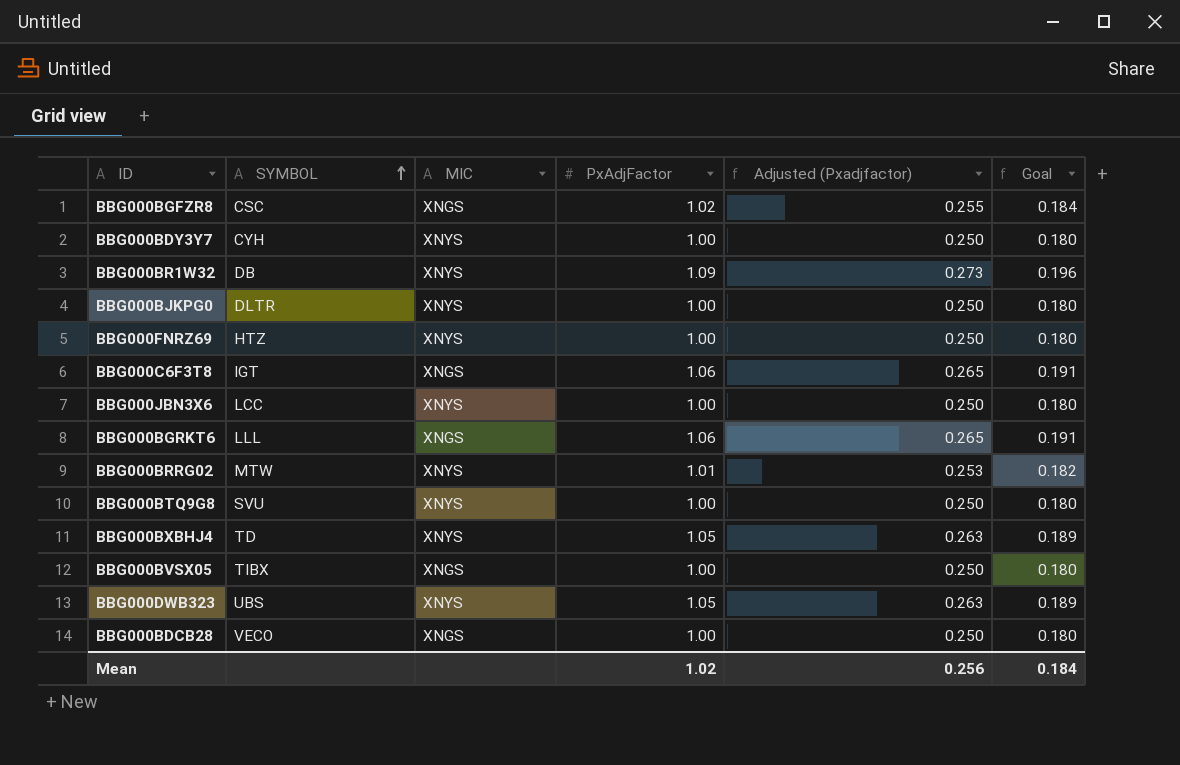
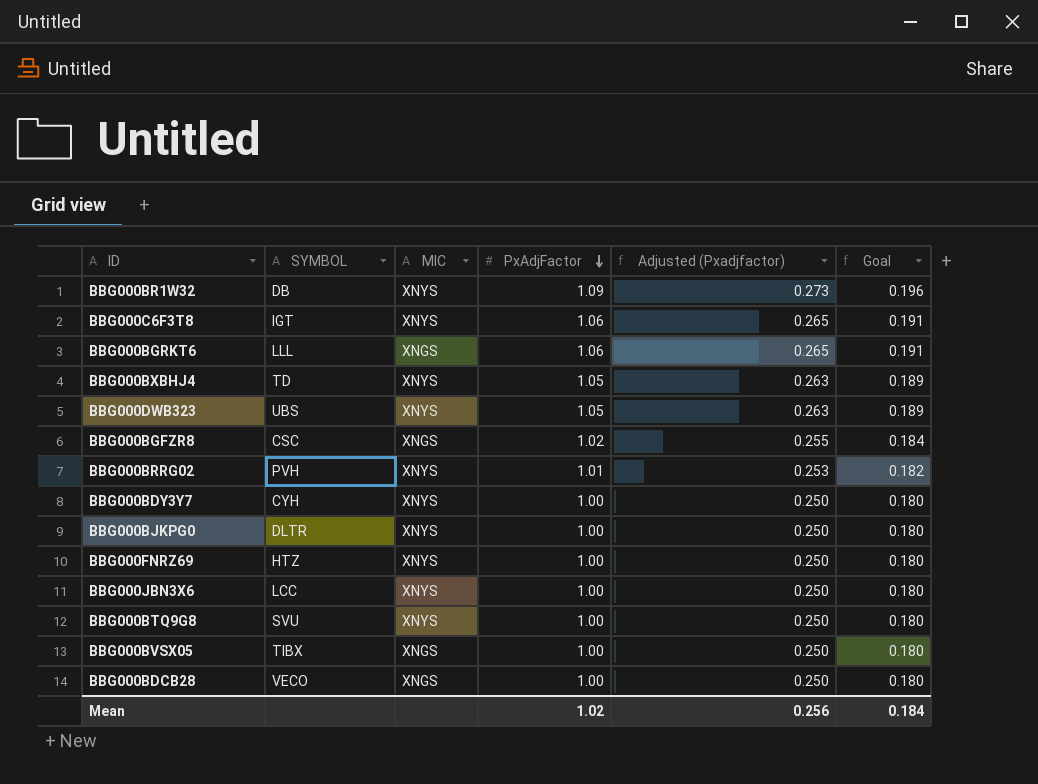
row order: SYMBOL ascending -> PxAdjFactor descending
BBG000C6F3T8 | MIC: XNGS -> XNYS
BBG000BRRG02 | SYMBOL: MTW -> PVH

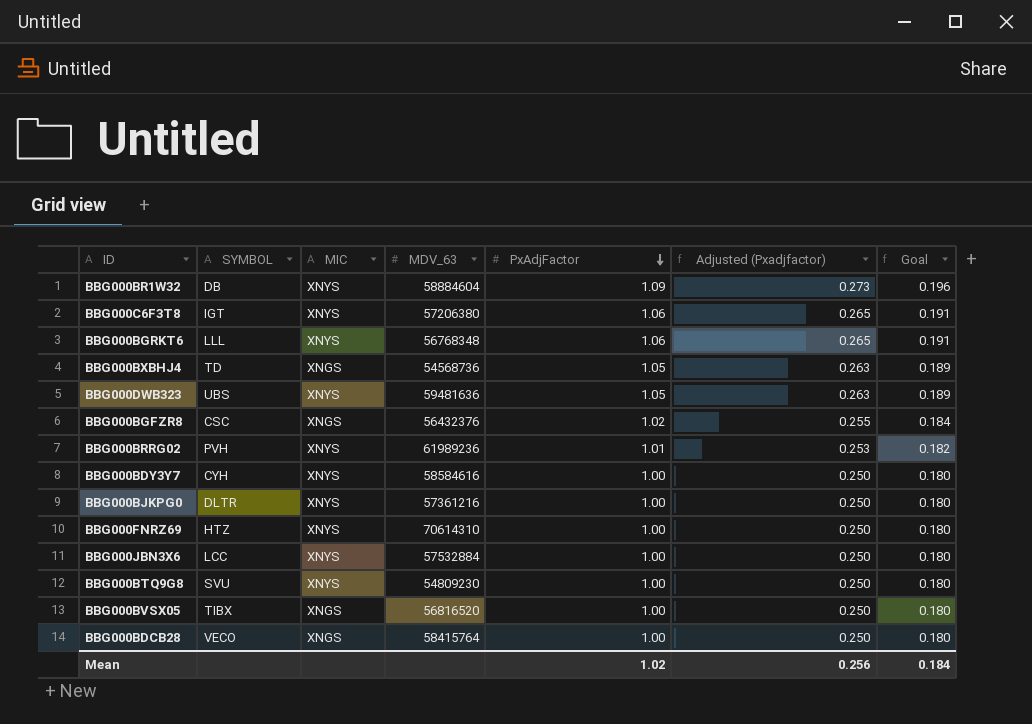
column MDV_63 | position: none -> 4
BBG000BGRKT6 | MIC: XNGS -> XNYS
BBG000BXBHJ4 | MIC: XNYS -> XNGS

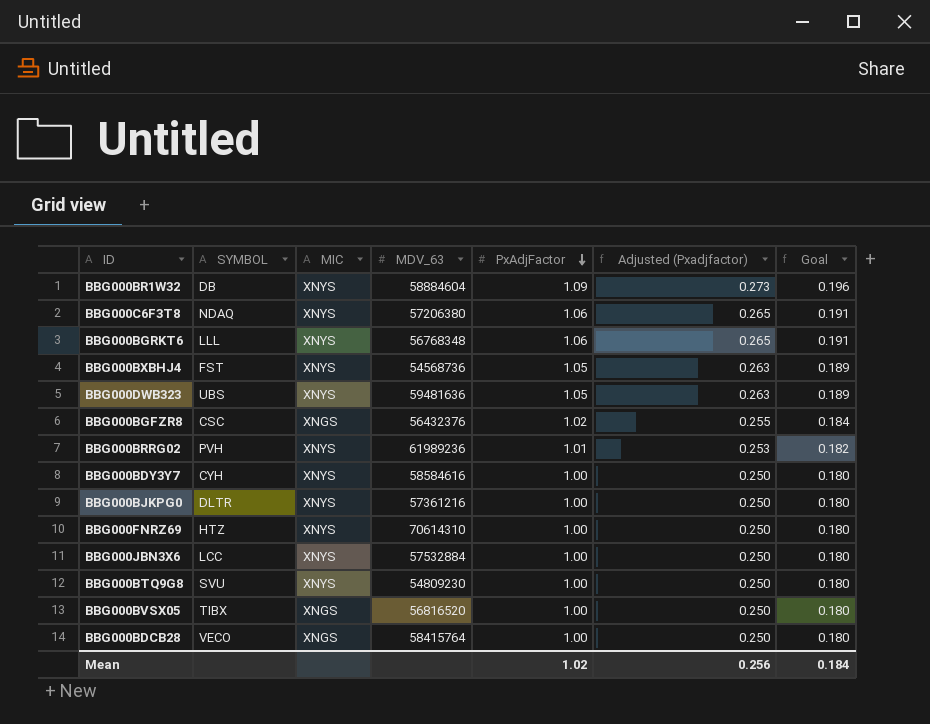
BBG000C6F3T8 | SYMBOL: IGT -> NDAQ
BBG000BXBHJ4 | SYMBOL: TD -> FST
BBG000BXBHJ4 | MIC: XNGS -> XNYS

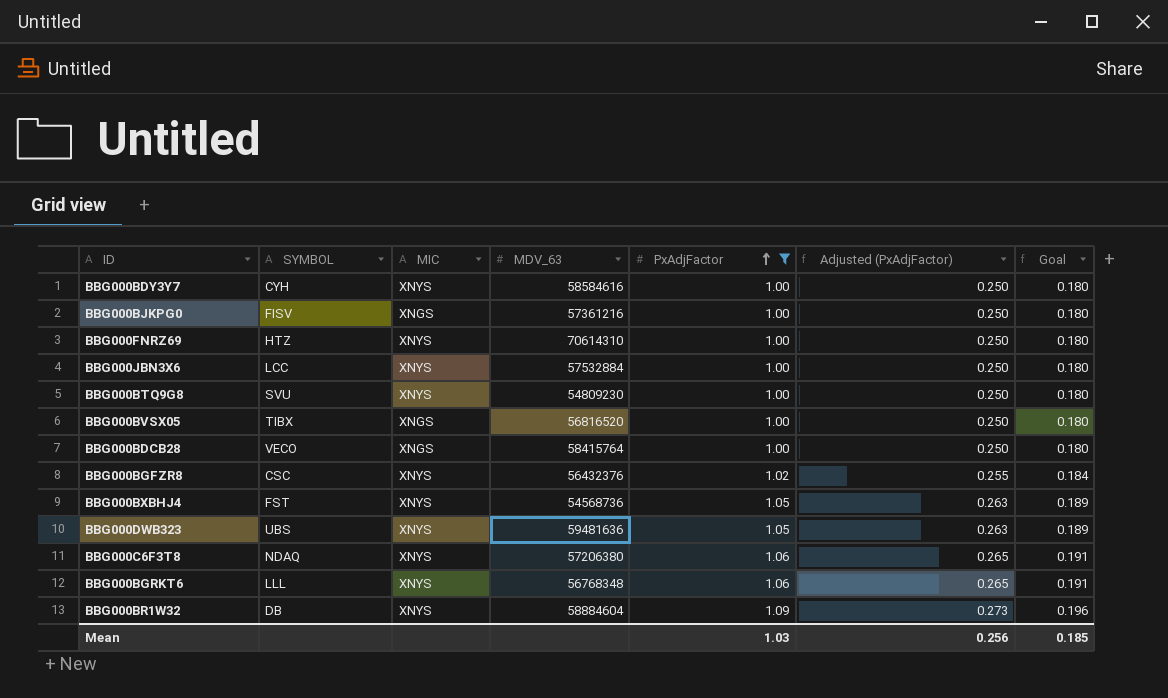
filter: none -> PxAdjFactor != 1.01
row order: PxAdjFactor descending -> PxAdjFactor ascending
column name: Adjusted (Pxadjfactor) -> Adjusted (PxAdjFactor)
BBG000BJKPG0 | SYMBOL: DLTR -> FISV
BBG000BJKPG0 | MIC: XNYS -> XNGS
BBG000BGFZR8 | MIC: XNGS -> XNYS
Mean | PxAdjFactor: 1.02 -> 1.03
Mean | Goal: 0.184 -> 0.185

